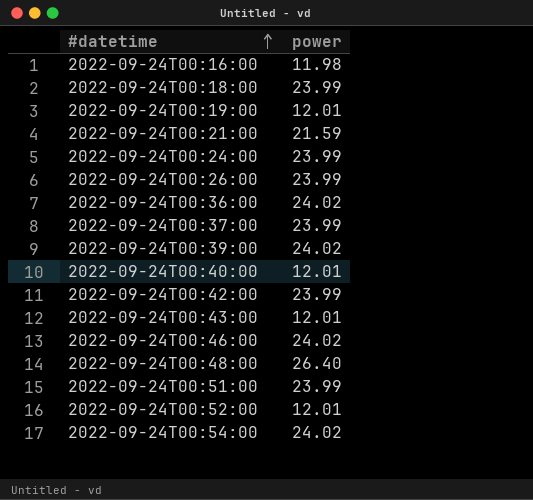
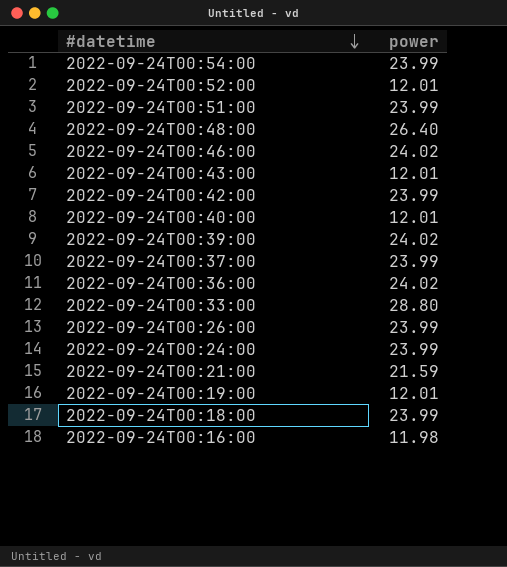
row order: #datetime ascending -> #datetime descending
2022-09-24T00:54:00 | power: 24.02 -> 23.99
row 2022-09-24T00:33:00: none -> 28.80

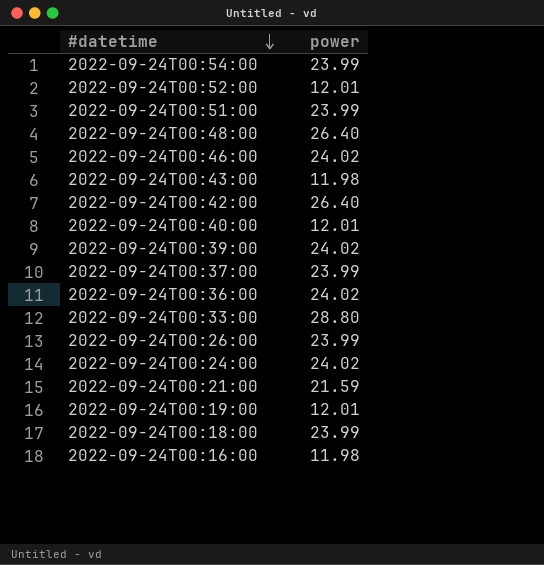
2022-09-24T00:43:00 | power: 12.01 -> 11.98
2022-09-24T00:42:00 | power: 23.99 -> 26.40
2022-09-24T00:24:00 | power: 23.99 -> 24.02

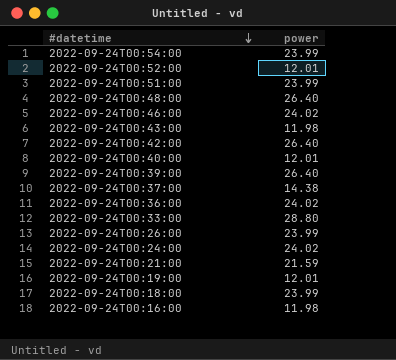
2022-09-24T00:39:00 | power: 24.02 -> 26.40
2022-09-24T00:37:00 | power: 23.99 -> 14.38

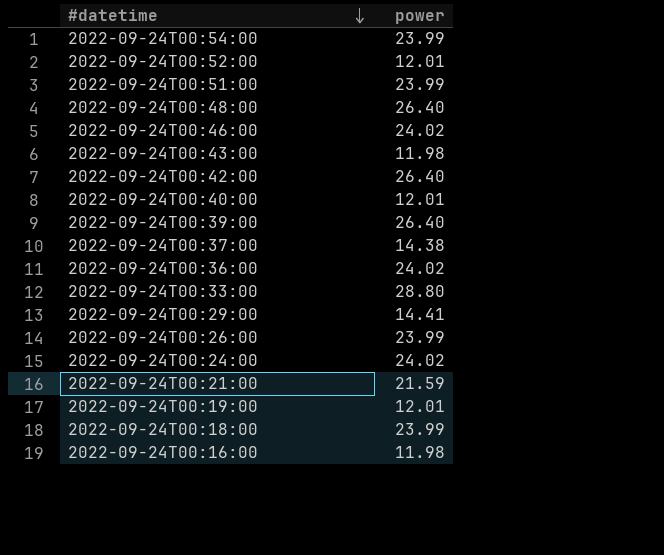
row 2022-09-24T00:29:00: none -> 14.41

